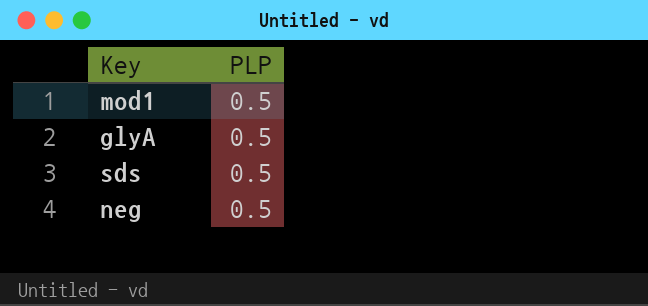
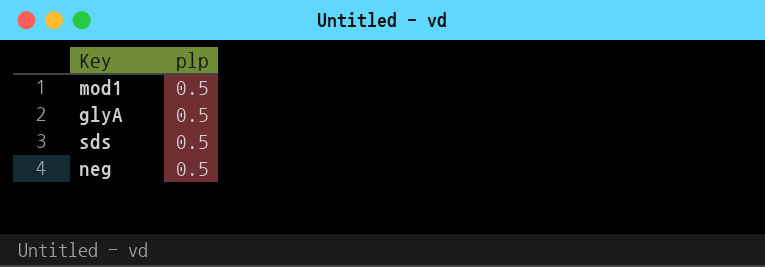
column name: PLP -> plp

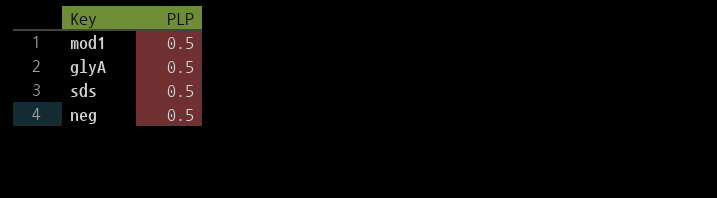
column name: plp -> PLP

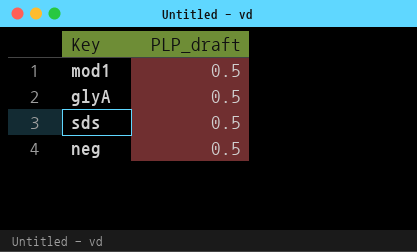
column name: PLP -> PLP_draft

